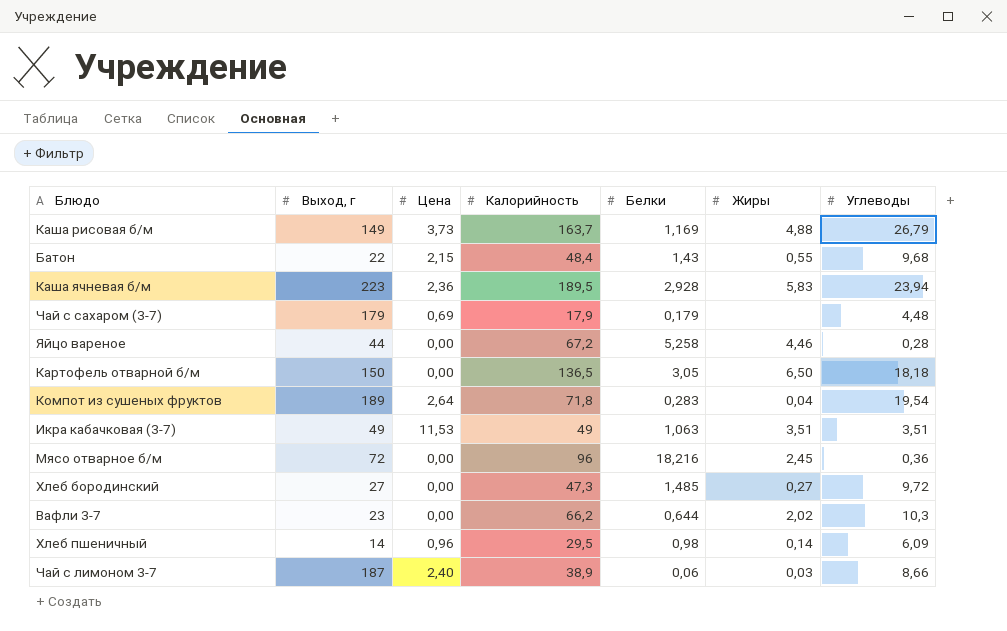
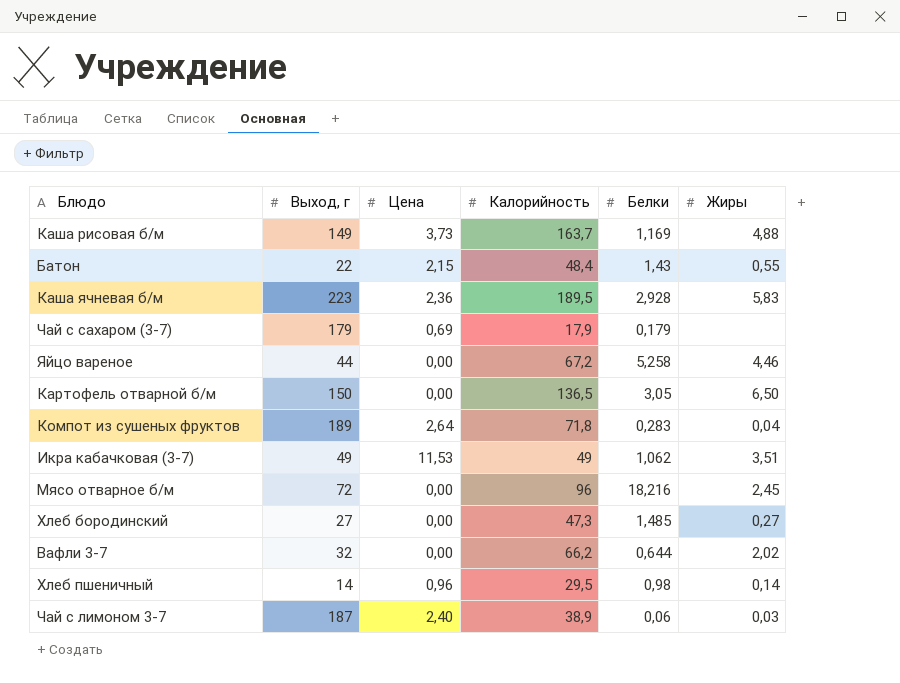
column Углеводы | position: 7 -> none
Икра кабачковая (3-7) | Белки: 1,063 -> 1,062
Вафли 3-7 | Выход, г: 23 -> 32

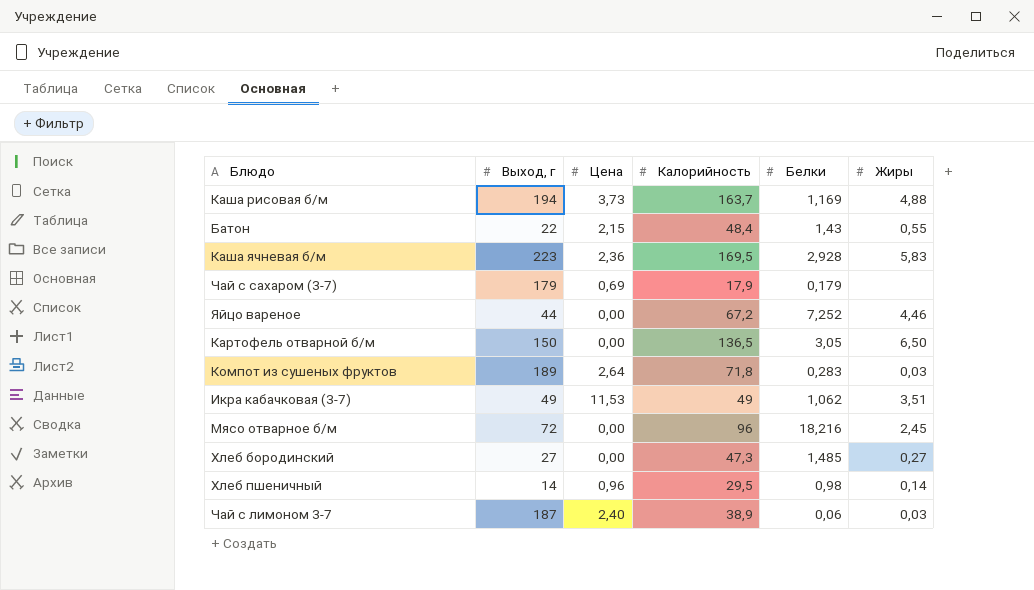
row Вафли 3-7: 32 | 0,00 | 66,2 | 0,644 | 2,02 -> none
Каша рисовая б/м | Выход, г: 149 -> 194
Каша ячневая б/м | Калорийность: 189,5 -> 169,5
Яйцо вареное | Белки: 5,258 -> 7,252
Компот из сушеных фруктов | Жиры: 0,04 -> 0,03

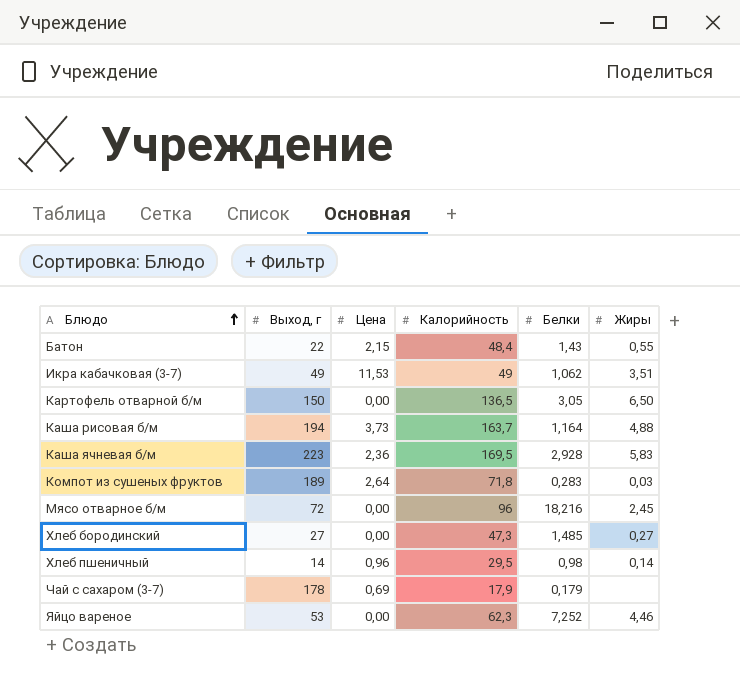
row order: none -> Блюдо ascending
row Чай с лимоном 3-7: 187 | 2,40 | 38,9 | 0,06 | 0,03 -> none
Каша рисовая б/м | Белки: 1,169 -> 1,164
Чай с сахаром (3-7) | Выход, г: 179 -> 178
Яйцо вареное | Выход, г: 44 -> 53
Яйцо вареное | Калорийность: 67,2 -> 62,3

